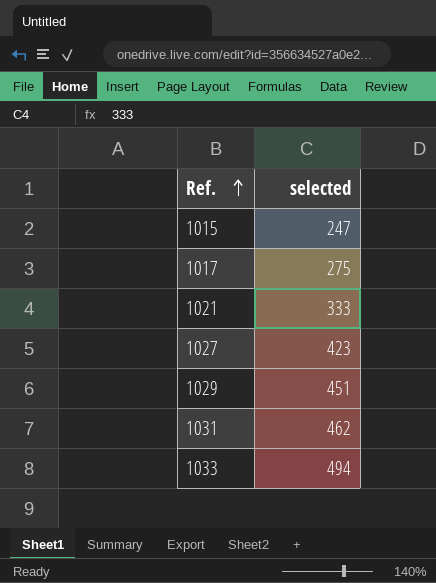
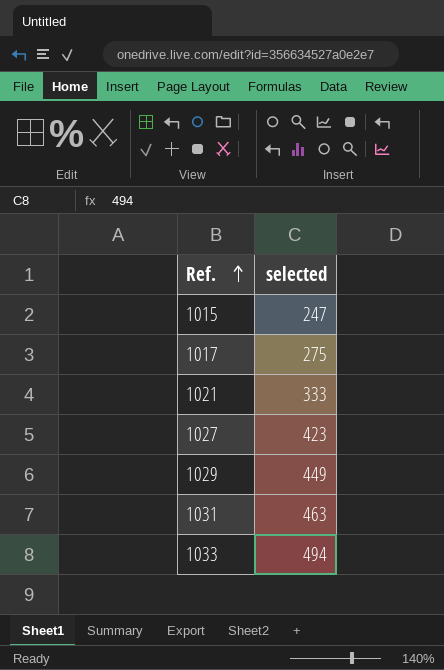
1029 | selected: 451 -> 449
1031 | selected: 462 -> 463

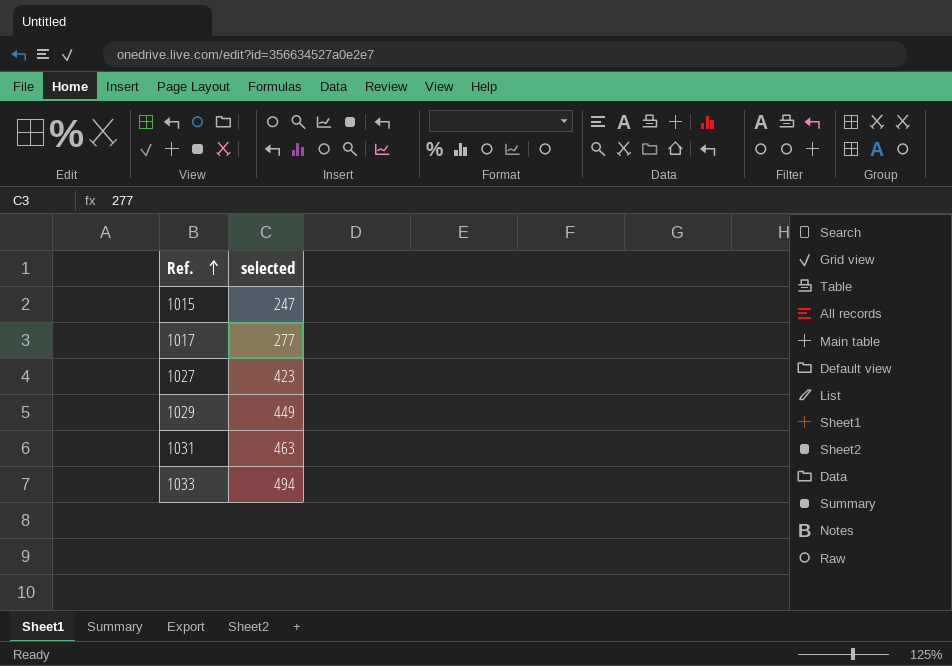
row 1021: 333 -> none
1017 | selected: 275 -> 277

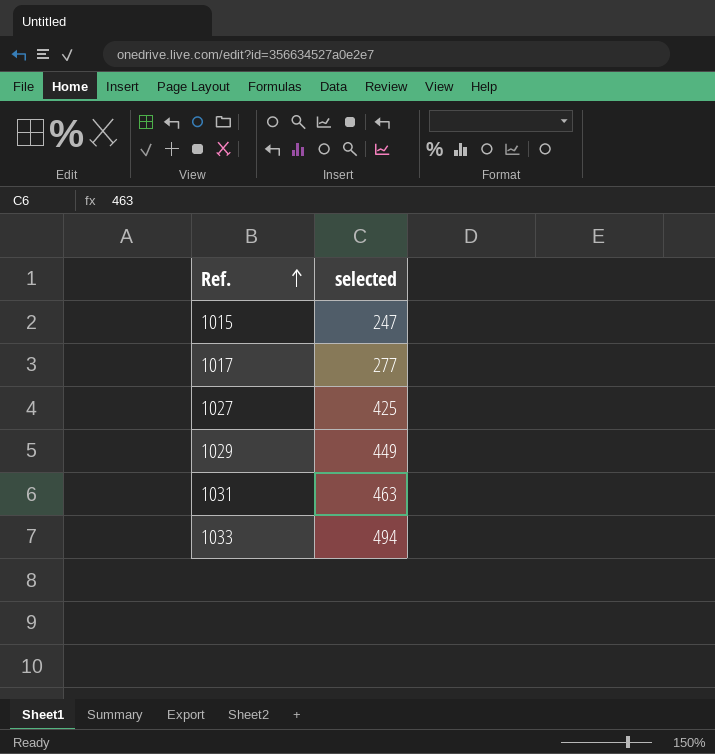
1027 | selected: 423 -> 425

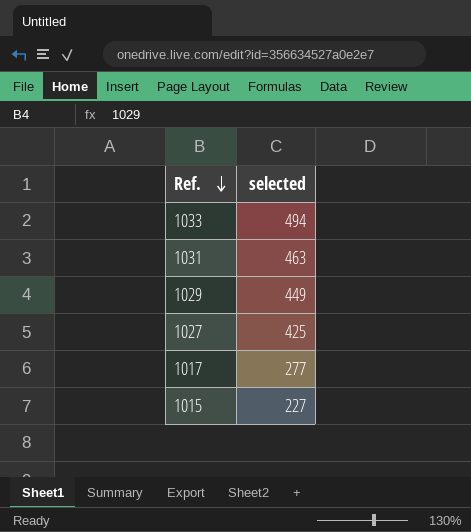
row order: Ref. ascending -> Ref. descending
1015 | selected: 247 -> 227

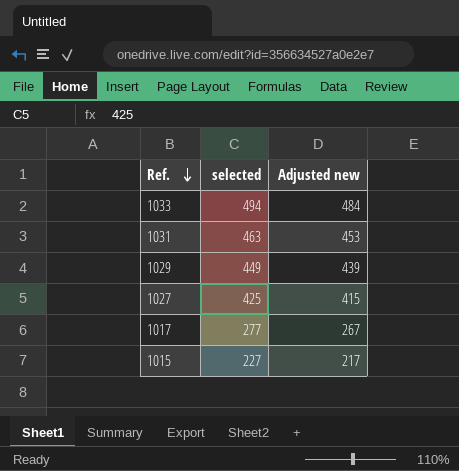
column Adjusted new | formula: none -> [selected] - 10

